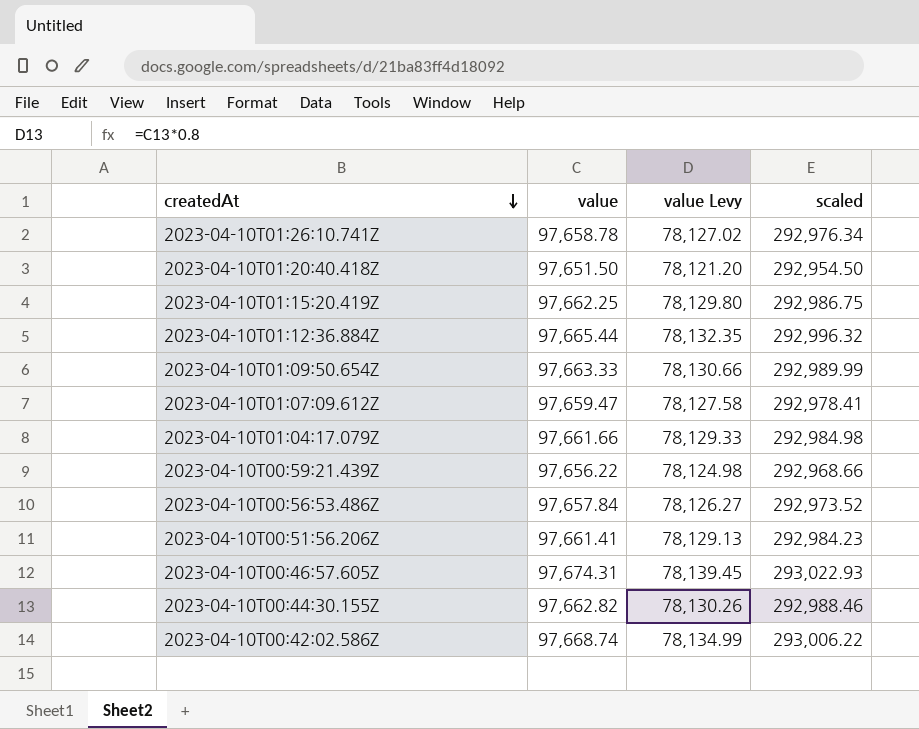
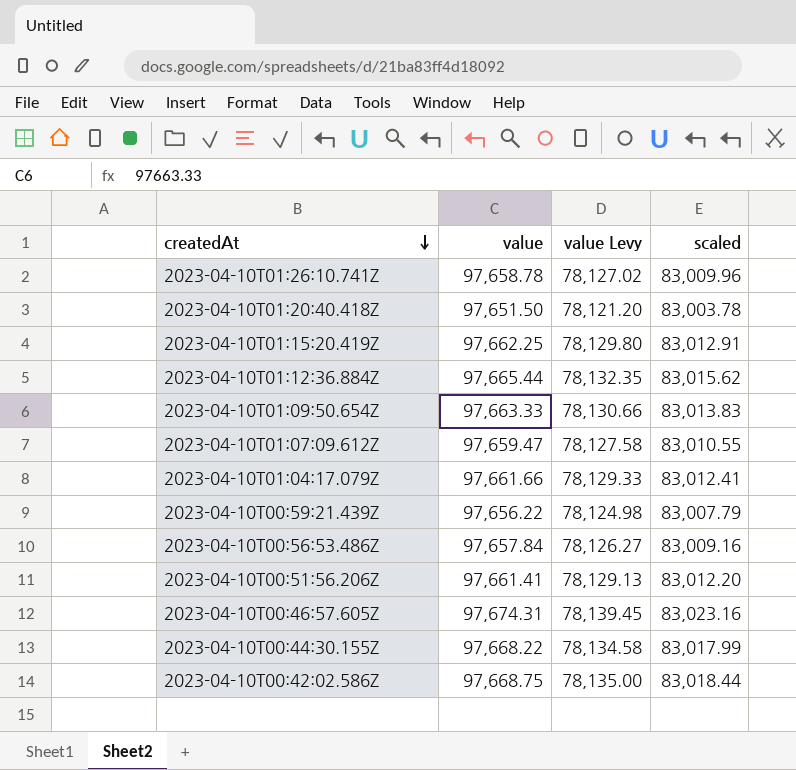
column scaled | formula: [value] * 3 -> [value] * 0.85
2023-04-10T00:44:30.155Z | value: 97,662.82 -> 97,668.22
2023-04-10T00:44:30.155Z | value Levy: 78,130.26 -> 78,134.58
2023-04-10T00:42:02.586Z | value: 97,668.74 -> 97,668.75
2023-04-10T00:42:02.586Z | value Levy: 78,134.99 -> 78,135.00

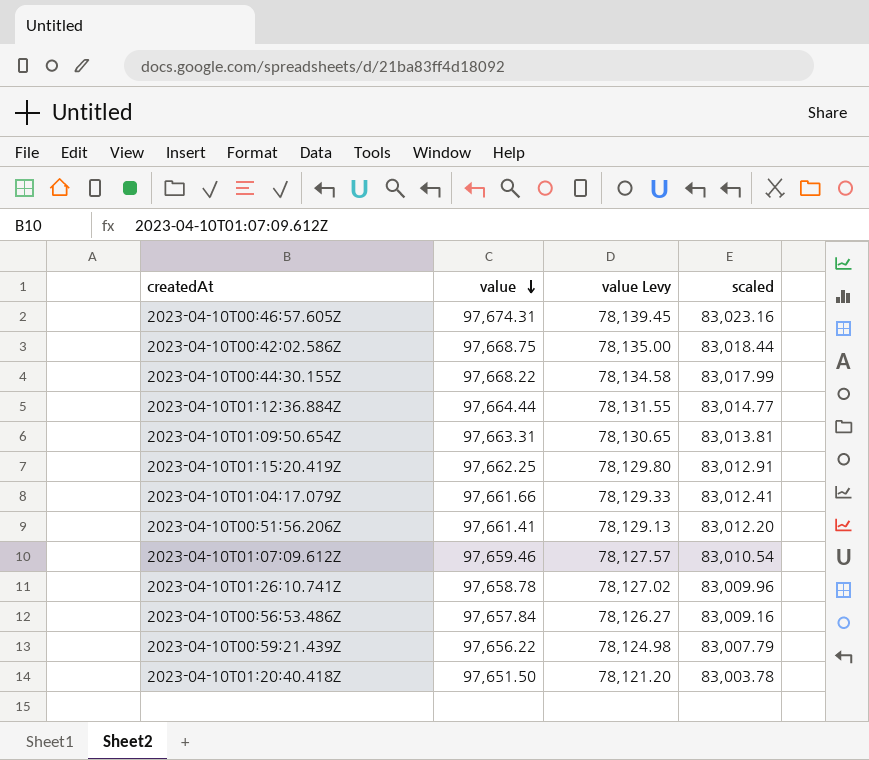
row order: createdAt descending -> value descending
2023-04-10T01:12:36.884Z | value: 97,665.44 -> 97,664.44
2023-04-10T01:12:36.884Z | value Levy: 78,132.35 -> 78,131.55
2023-04-10T01:12:36.884Z | scaled: 83,015.62 -> 83,014.77
2023-04-10T01:09:50.654Z | value: 97,663.33 -> 97,663.31
2023-04-10T01:09:50.654Z | value Levy: 78,130.66 -> 78,130.65
2023-04-10T01:09:50.654Z | scaled: 83,013.83 -> 83,013.81
2023-04-10T01:07:09.612Z | value: 97,659.47 -> 97,659.46
2023-04-10T01:07:09.612Z | value Levy: 78,127.58 -> 78,127.57
2023-04-10T01:07:09.612Z | scaled: 83,010.55 -> 83,010.54

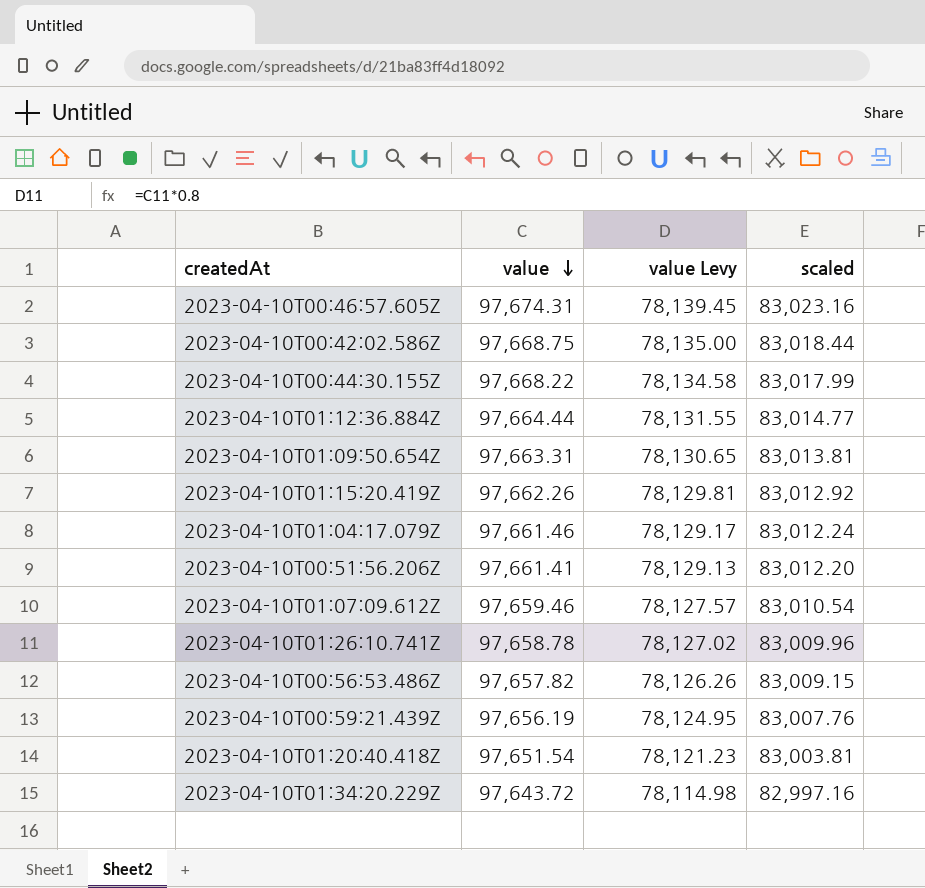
2023-04-10T01:15:20.419Z | value: 97,662.25 -> 97,662.26
2023-04-10T01:15:20.419Z | value Levy: 78,129.80 -> 78,129.81
2023-04-10T01:15:20.419Z | scaled: 83,012.91 -> 83,012.92
2023-04-10T01:04:17.079Z | value: 97,661.66 -> 97,661.46
2023-04-10T01:04:17.079Z | value Levy: 78,129.33 -> 78,129.17
2023-04-10T01:04:17.079Z | scaled: 83,012.41 -> 83,012.24
2023-04-10T00:56:53.486Z | value: 97,657.84 -> 97,657.82
2023-04-10T00:56:53.486Z | value Levy: 78,126.27 -> 78,126.26
2023-04-10T00:56:53.486Z | scaled: 83,009.16 -> 83,009.15
2023-04-10T00:59:21.439Z | value: 97,656.22 -> 97,656.19
2023-04-10T00:59:21.439Z | value Levy: 78,124.98 -> 78,124.95
2023-04-10T00:59:21.439Z | scaled: 83,007.79 -> 83,007.76
2023-04-10T01:20:40.418Z | value: 97,651.50 -> 97,651.54
2023-04-10T01:20:40.418Z | value Levy: 78,121.20 -> 78,121.23
2023-04-10T01:20:40.418Z | scaled: 83,003.78 -> 83,003.81
row 2023-04-10T01:34:20.229Z: none -> 97,643.72 | 78,114.98 | 82,997.16

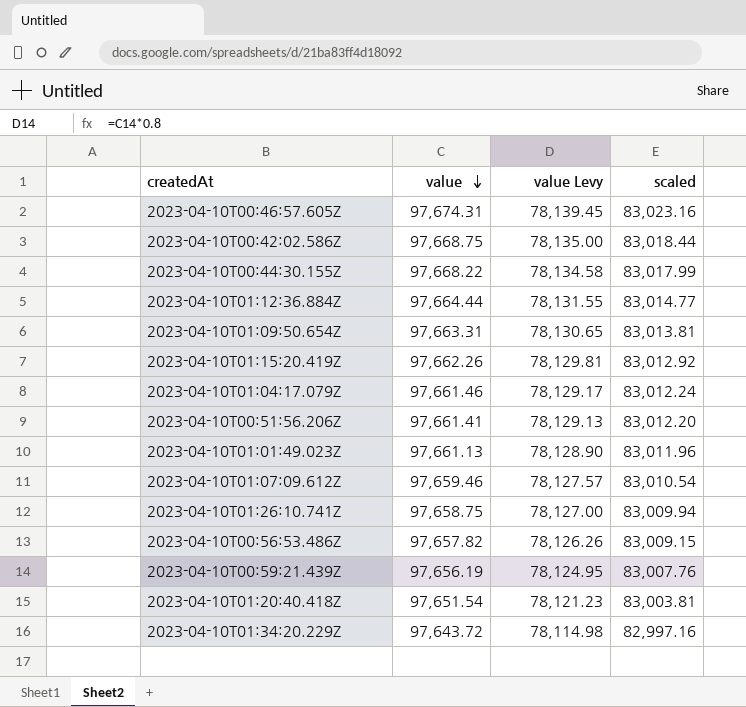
row 2023-04-10T01:01:49.023Z: none -> 97,661.13 | 78,128.90 | 83,011.96
2023-04-10T01:26:10.741Z | value: 97,658.78 -> 97,658.75
2023-04-10T01:26:10.741Z | value Levy: 78,127.02 -> 78,127.00
2023-04-10T01:26:10.741Z | scaled: 83,009.96 -> 83,009.94

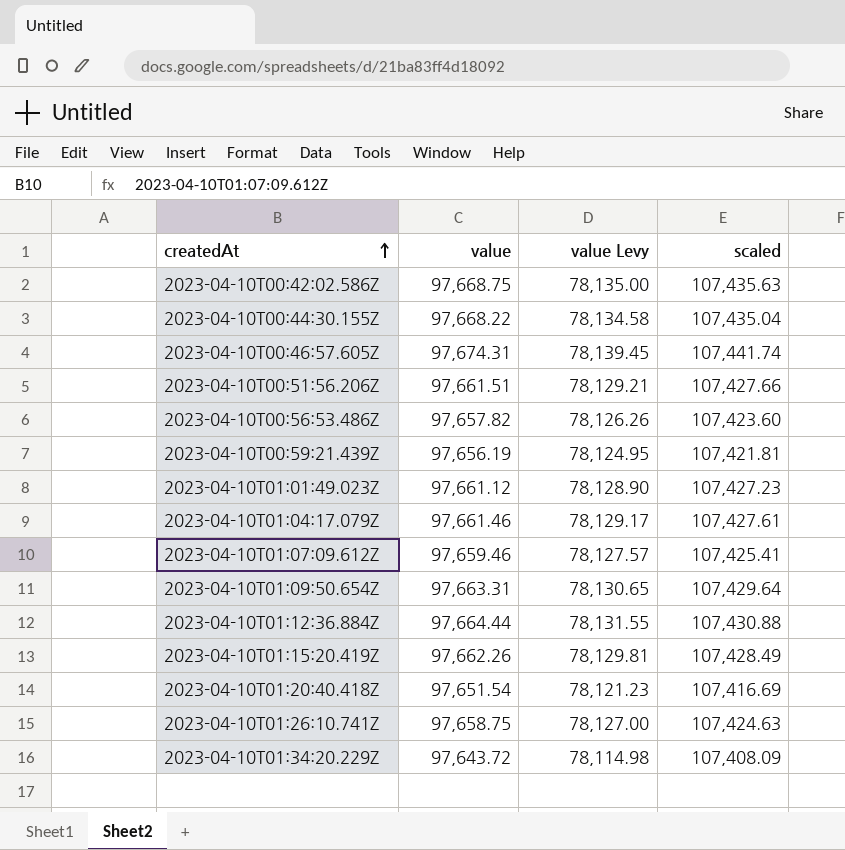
row order: value descending -> createdAt ascending
column scaled | formula: [value] * 0.85 -> [value] * 1.1
2023-04-10T00:51:56.206Z | value: 97,661.41 -> 97,661.51
2023-04-10T00:51:56.206Z | value Levy: 78,129.13 -> 78,129.21
2023-04-10T01:01:49.023Z | value: 97,661.13 -> 97,661.12

